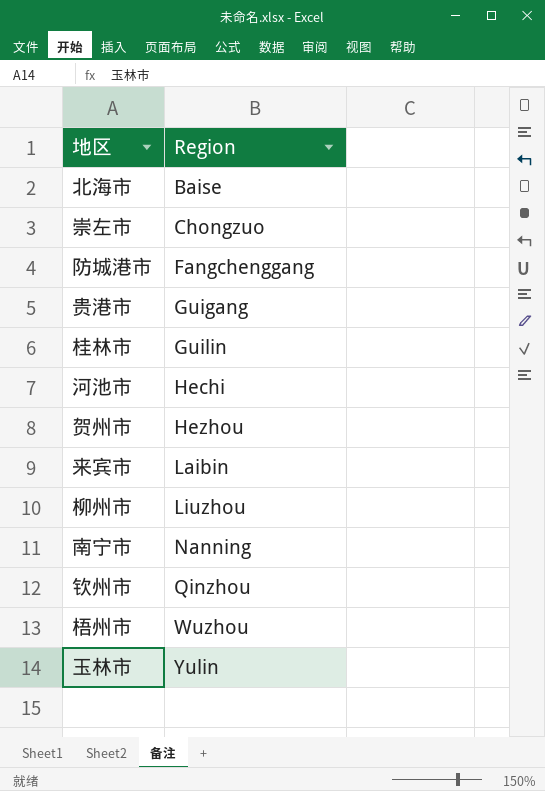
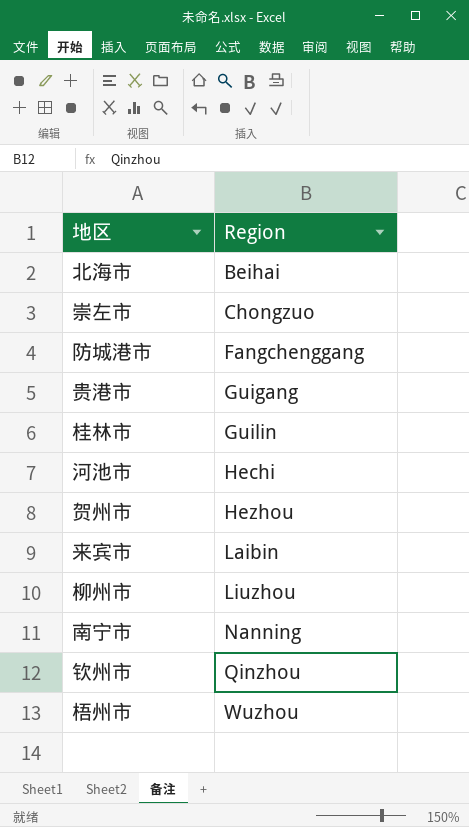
row 玉林市: Yulin -> none
北海市 | Region: Baise -> Beihai

